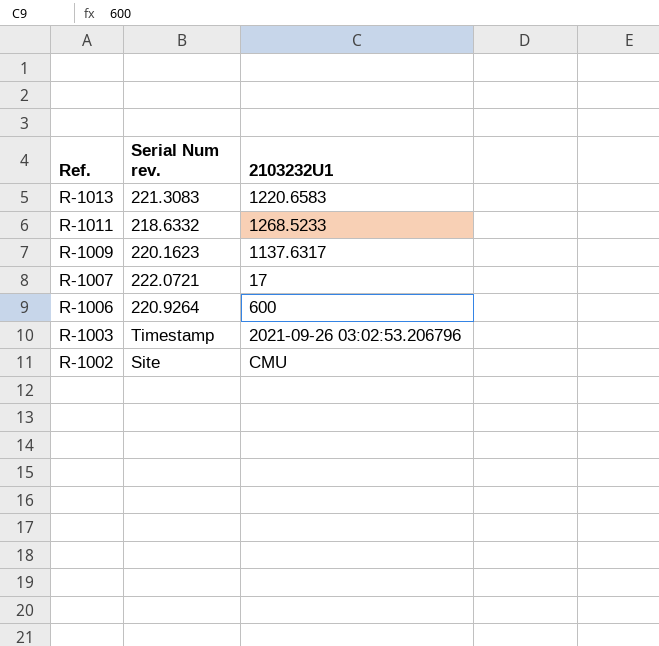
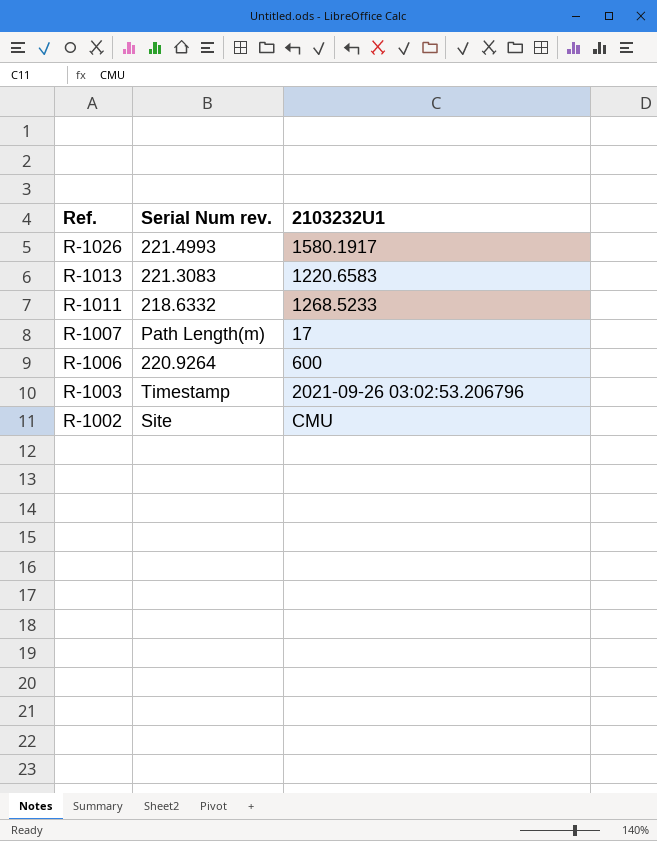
row R-1009: 220.1623 | 1137.6317 -> none
row R-1026: none -> 221.4993 | 1580.1917
R-1007 | Serial Num rev.: 222.0721 -> Path Length(m)

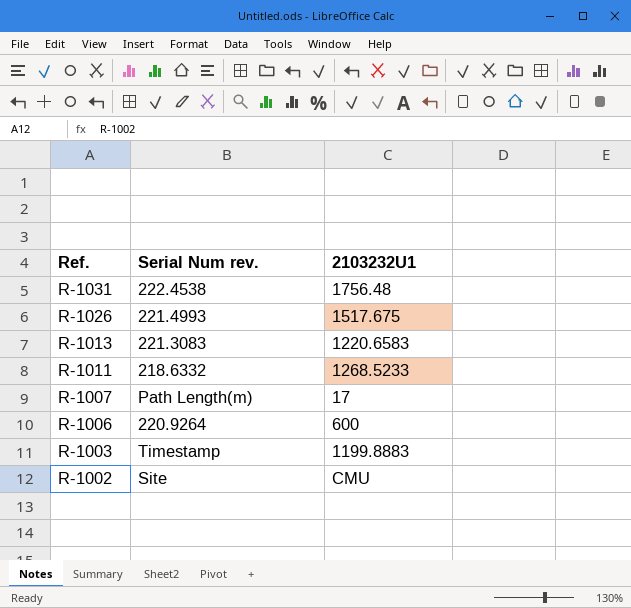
row R-1031: none -> 222.4538 | 1756.48
R-1026 | 2103232U1: 1580.1917 -> 1517.675
R-1003 | 2103232U1: 2021-09-26 03:02:53.206796 -> 1199.8883

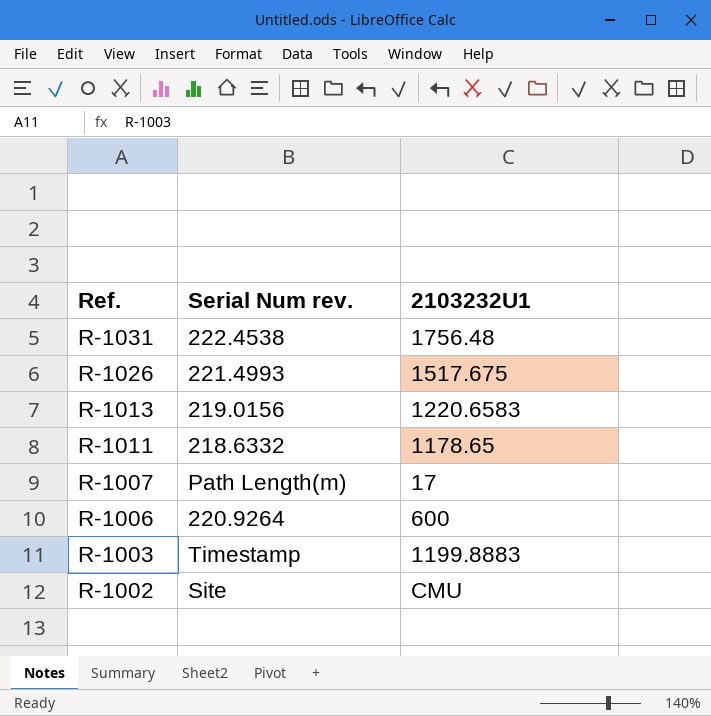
R-1013 | Serial Num rev.: 221.3083 -> 219.0156
R-1011 | 2103232U1: 1268.5233 -> 1178.65

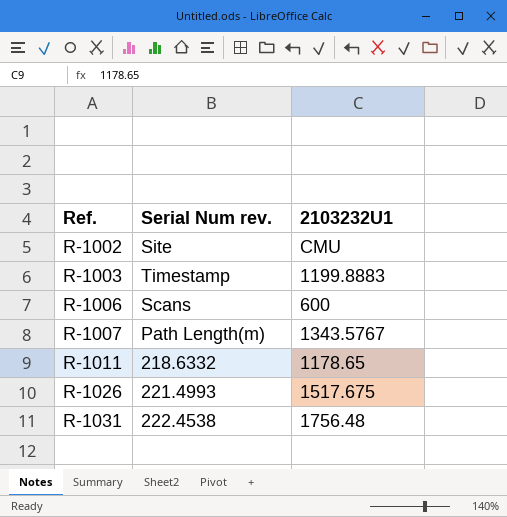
row order: Ref. descending -> Ref. ascending
row R-1013: 219.0156 | 1220.6583 -> none
R-1006 | Serial Num rev.: 220.9264 -> Scans
R-1007 | 2103232U1: 17 -> 1343.5767

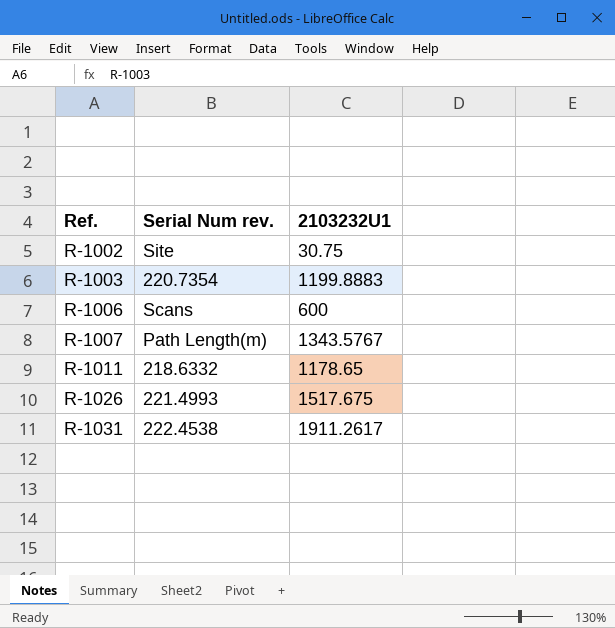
R-1002 | 2103232U1: CMU -> 30.75
R-1003 | Serial Num rev.: Timestamp -> 220.7354
R-1031 | 2103232U1: 1756.48 -> 1911.2617

